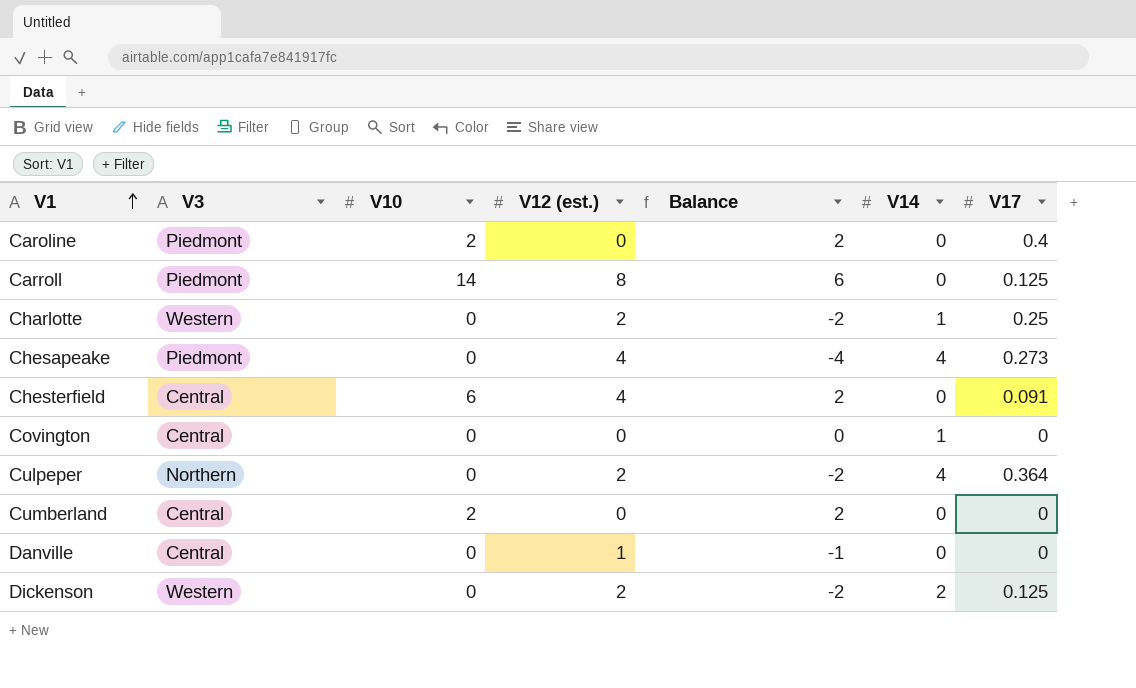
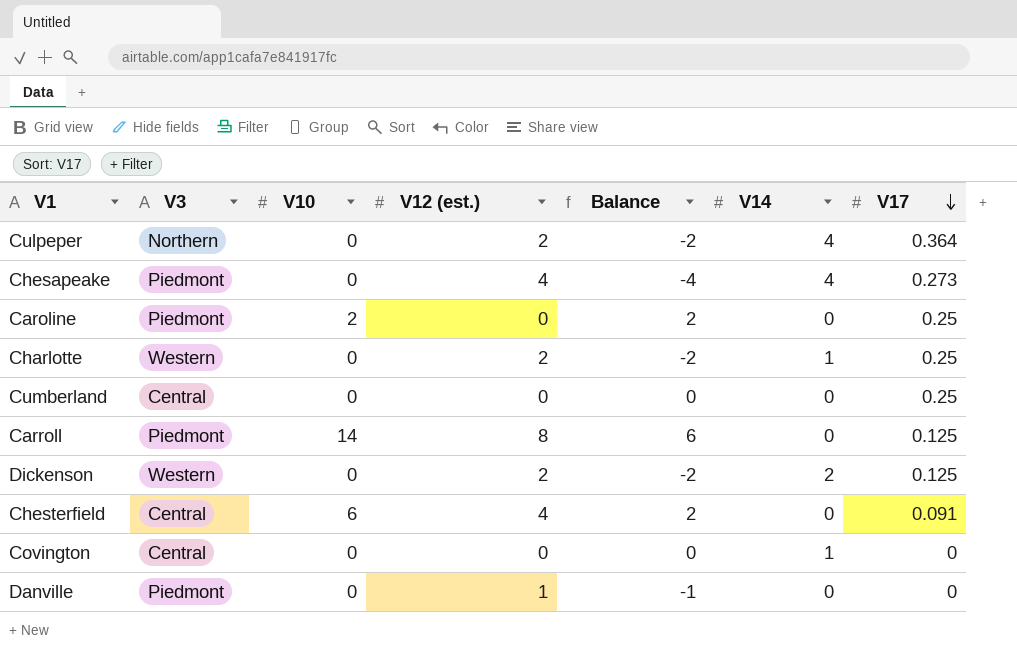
row order: V1 ascending -> V17 descending
Caroline | V17: 0.4 -> 0.25
Cumberland | V10: 2 -> 0
Cumberland | Balance: 2 -> 0
Cumberland | V17: 0 -> 0.25
Danville | V3: Central -> Piedmont

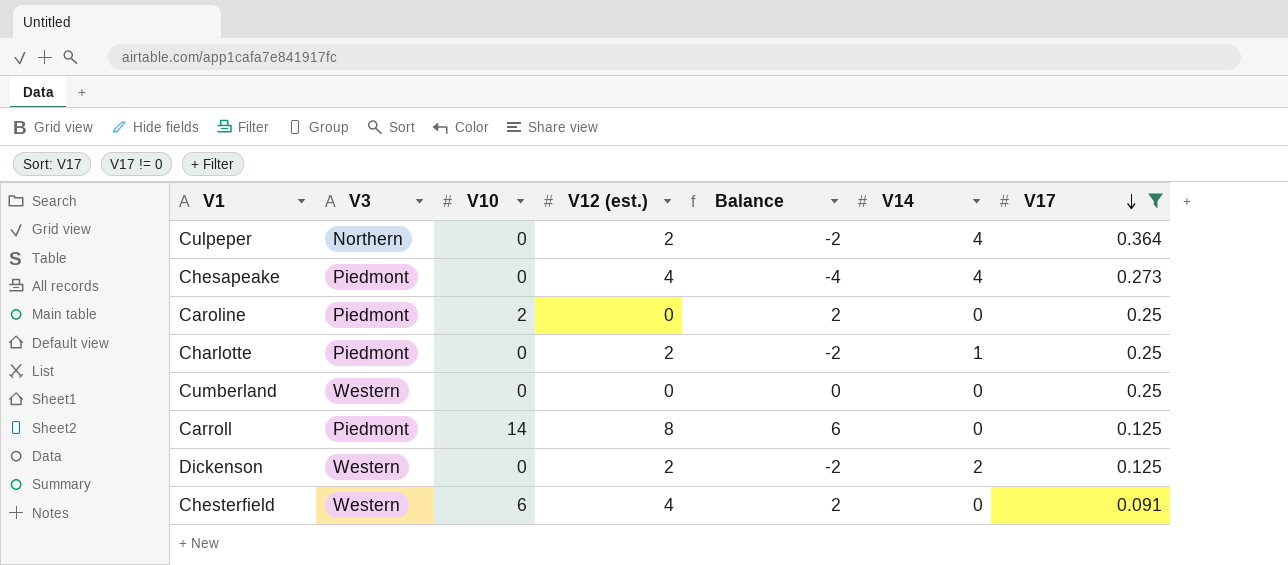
filter: none -> V17 != 0
Charlotte | V3: Western -> Piedmont
Cumberland | V3: Central -> Western
Chesterfield | V3: Central -> Western

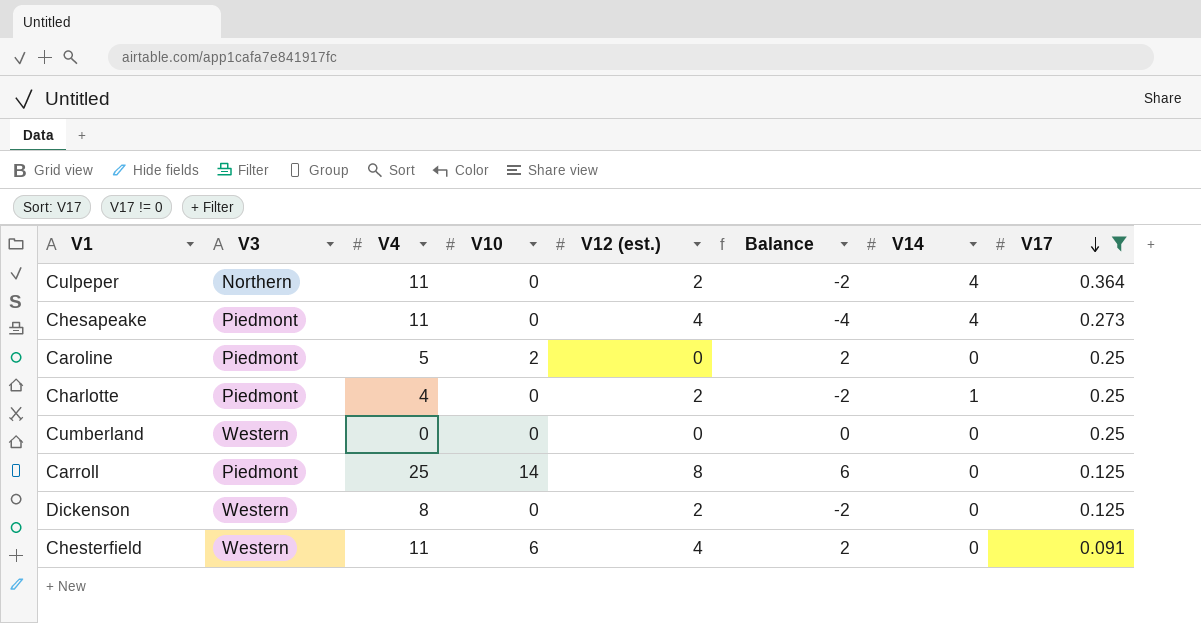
column V4 | position: none -> 3
Dickenson | V14: 2 -> 0

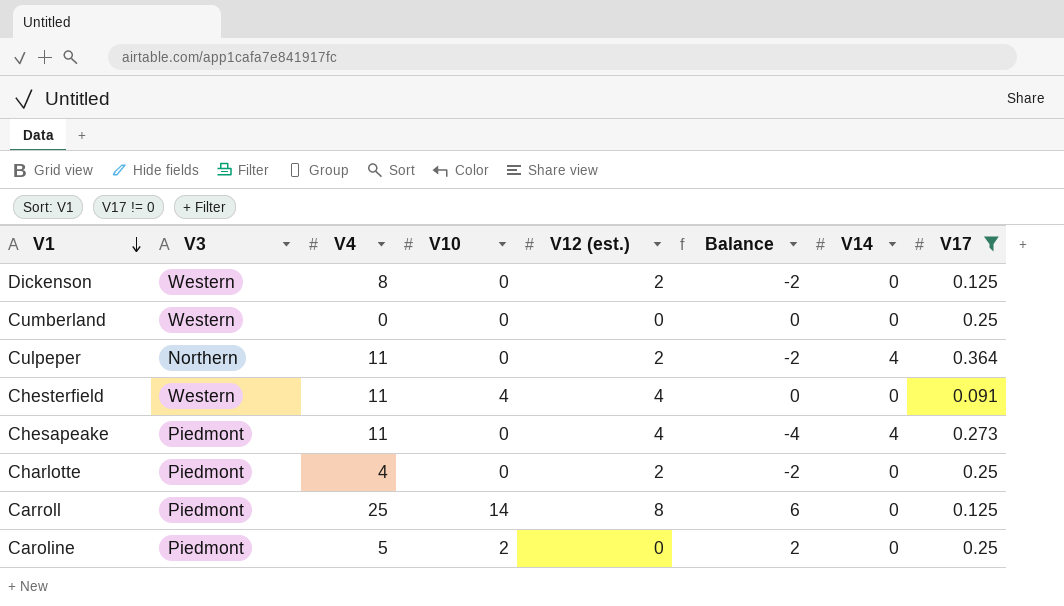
row order: V17 descending -> V1 descending
Chesterfield | V10: 6 -> 4
Chesterfield | Balance: 2 -> 0
Charlotte | V14: 1 -> 0

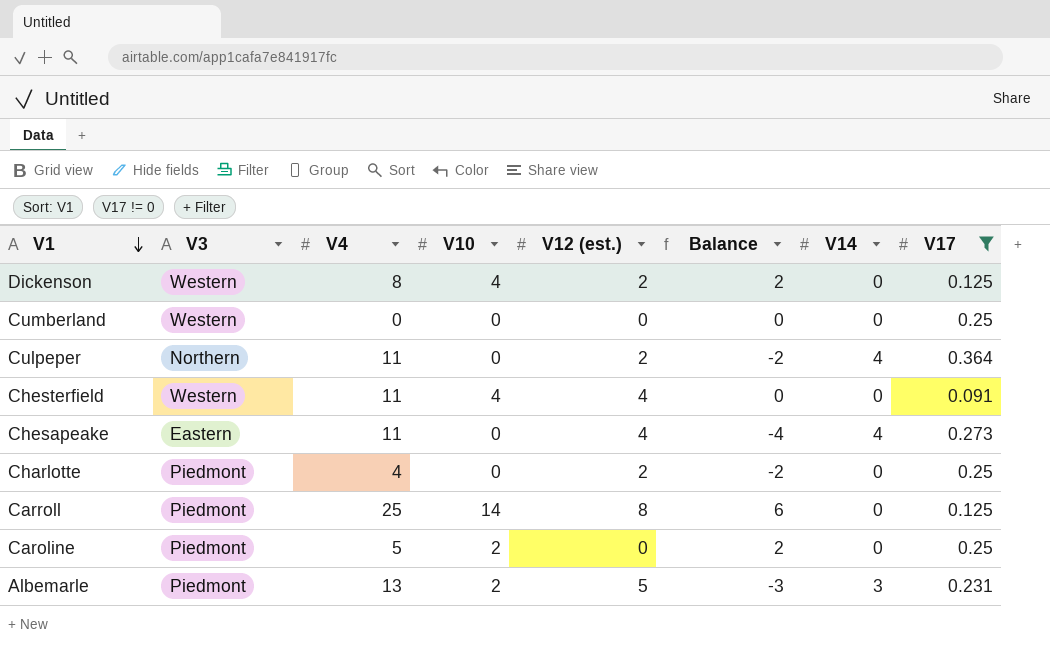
Dickenson | V10: 0 -> 4
Dickenson | Balance: -2 -> 2
Chesapeake | V3: Piedmont -> Eastern
row Albemarle: none -> Piedmont | 13 | 2 | 5 | -3 | 3 | 0.231

